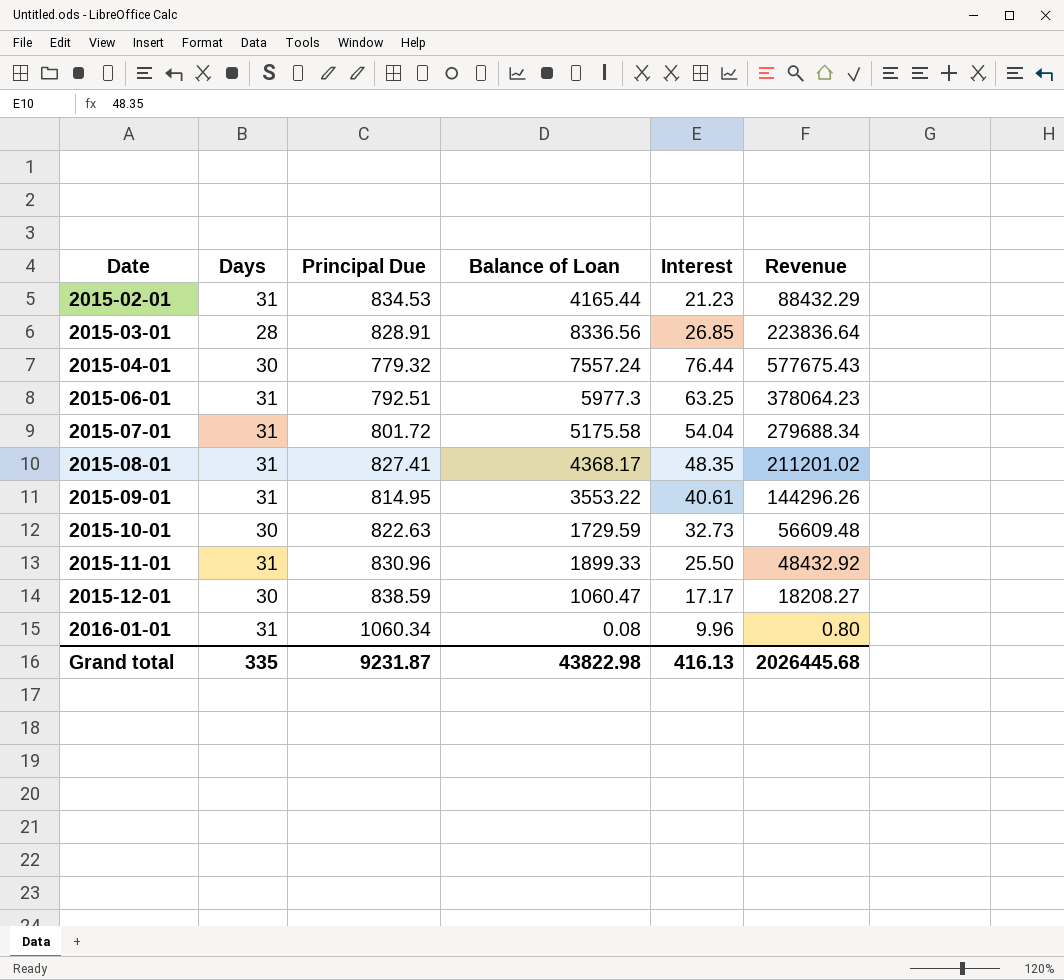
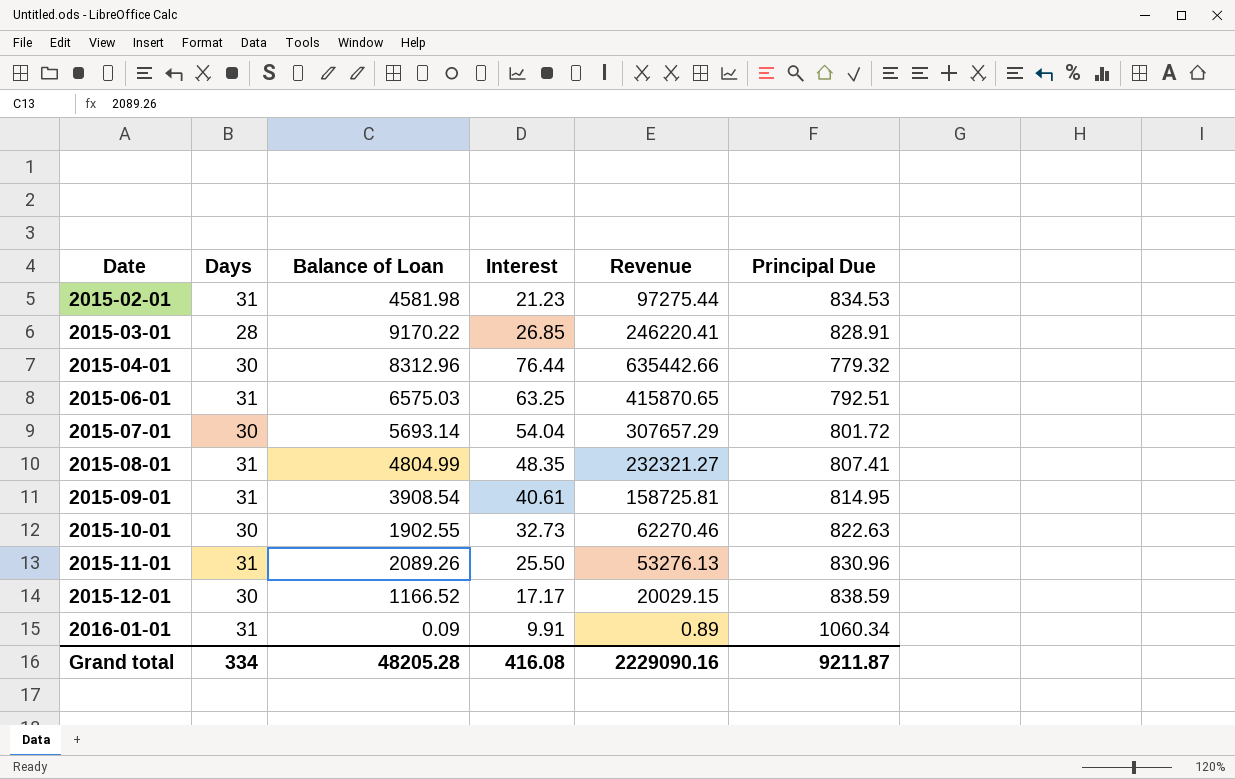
column Principal Due | position: 3 -> 6
2015-02-01 | Balance of Loan: 4165.44 -> 4581.98
2015-02-01 | Revenue: 88432.29 -> 97275.44
2015-03-01 | Balance of Loan: 8336.56 -> 9170.22
2015-03-01 | Revenue: 223836.64 -> 246220.41
2015-04-01 | Balance of Loan: 7557.24 -> 8312.96
2015-04-01 | Revenue: 577675.43 -> 635442.66
2015-06-01 | Balance of Loan: 5977.3 -> 6575.03
2015-06-01 | Revenue: 378064.23 -> 415870.65
2015-07-01 | Days: 31 -> 30
2015-07-01 | Balance of Loan: 5175.58 -> 5693.14
2015-07-01 | Revenue: 279688.34 -> 307657.29
2015-08-01 | Balance of Loan: 4368.17 -> 4804.99
2015-08-01 | Revenue: 211201.02 -> 232321.27
2015-08-01 | Principal Due: 827.41 -> 807.41
2015-09-01 | Balance of Loan: 3553.22 -> 3908.54
2015-09-01 | Revenue: 144296.26 -> 158725.81
2015-10-01 | Balance of Loan: 1729.59 -> 1902.55
2015-10-01 | Revenue: 56609.48 -> 62270.46
2015-11-01 | Balance of Loan: 1899.33 -> 2089.26
2015-11-01 | Revenue: 48432.92 -> 53276.13
2015-12-01 | Balance of Loan: 1060.47 -> 1166.52
2015-12-01 | Revenue: 18208.27 -> 20029.15
2016-01-01 | Balance of Loan: 0.08 -> 0.09
2016-01-01 | Interest: 9.96 -> 9.91
2016-01-01 | Revenue: 0.80 -> 0.89
Grand total | Days: 335 -> 334
Grand total | Balance of Loan: 43822.98 -> 48205.28
Grand total | Interest: 416.13 -> 416.08
Grand total | Revenue: 2026445.68 -> 2229090.16
Grand total | Principal Due: 9231.87 -> 9211.87

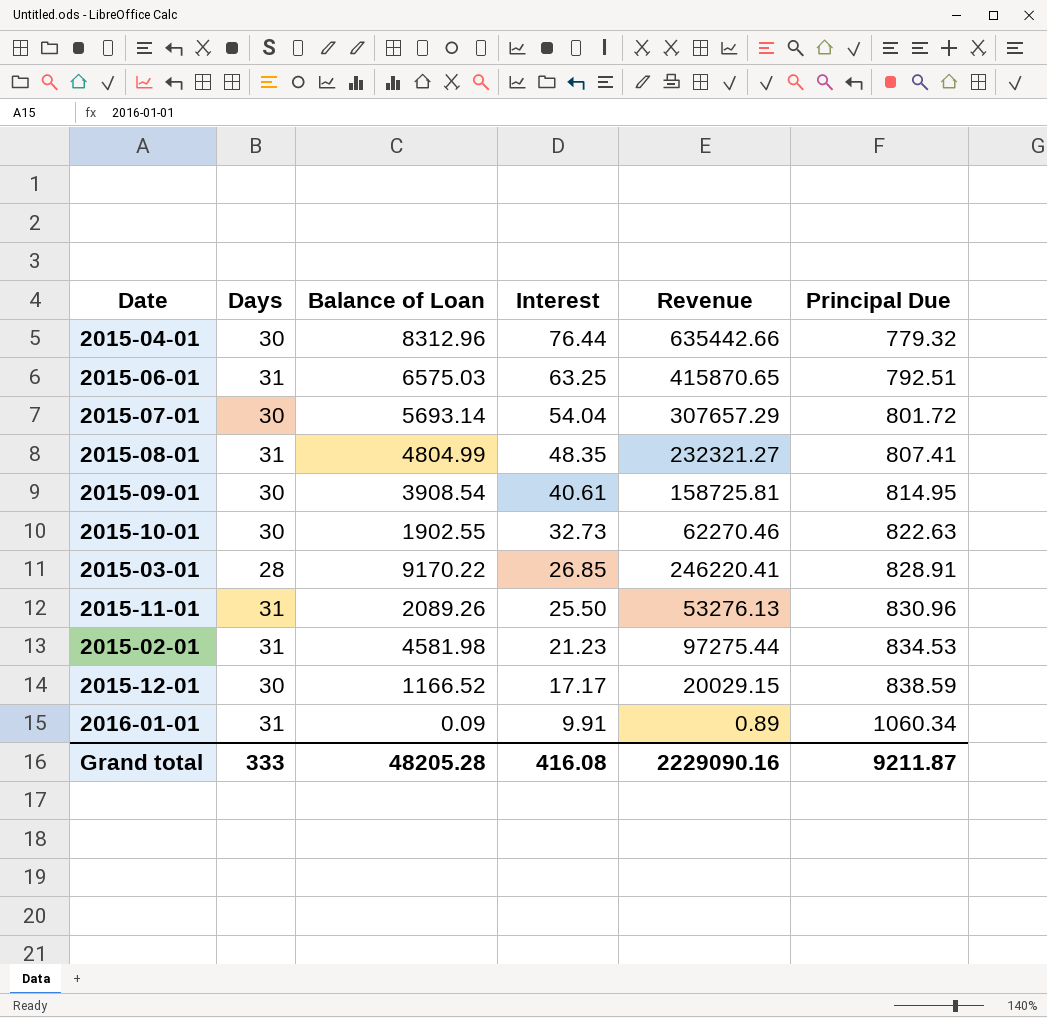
row order: Date ascending -> Interest descending
2015-09-01 | Days: 31 -> 30
Grand total | Days: 334 -> 333

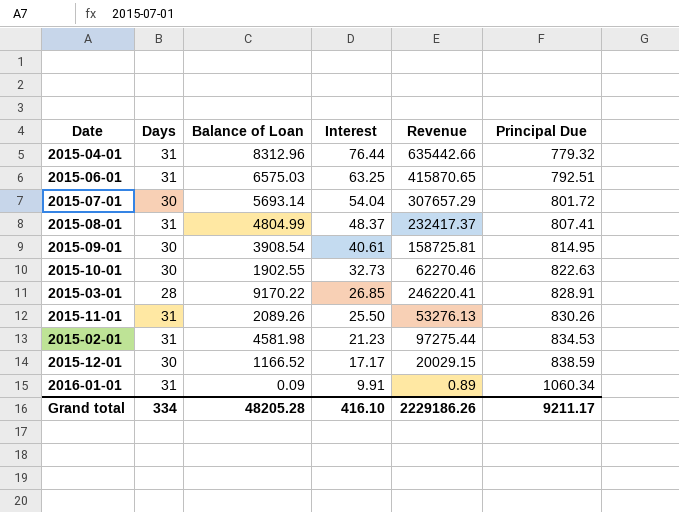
2015-04-01 | Days: 30 -> 31
2015-08-01 | Interest: 48.35 -> 48.37
2015-08-01 | Revenue: 232321.27 -> 232417.37
2015-11-01 | Principal Due: 830.96 -> 830.26
Grand total | Days: 333 -> 334
Grand total | Interest: 416.08 -> 416.10
Grand total | Revenue: 2229090.16 -> 2229186.26
Grand total | Principal Due: 9211.87 -> 9211.17

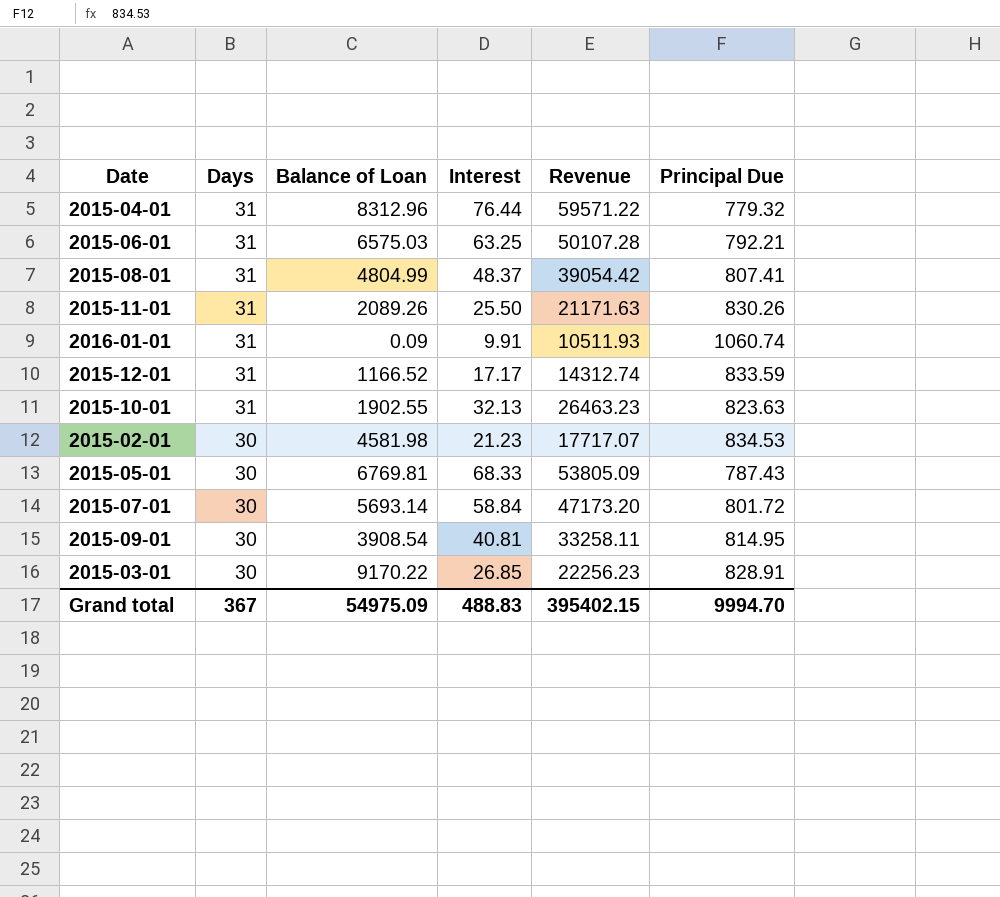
row order: Interest descending -> Days descending
column Revenue | formula: [Balance of Loan] * [Interest] -> [Interest] * [Principal Due]
2015-06-01 | Principal Due: 792.51 -> 792.21
2016-01-01 | Principal Due: 1060.34 -> 1060.74
2015-12-01 | Days: 30 -> 31
2015-12-01 | Principal Due: 838.59 -> 833.59
2015-10-01 | Days: 30 -> 31
2015-10-01 | Interest: 32.73 -> 32.13
2015-10-01 | Principal Due: 822.63 -> 823.63
2015-02-01 | Days: 31 -> 30
row 2015-05-01: none -> 30 | 6769.81 | 68.33 | 53805.09 | 787.43
2015-07-01 | Interest: 54.04 -> 58.84
2015-09-01 | Interest: 40.61 -> 40.81
2015-03-01 | Days: 28 -> 30
Grand total | Days: 334 -> 367
Grand total | Balance of Loan: 48205.28 -> 54975.09
Grand total | Interest: 416.10 -> 488.83
Grand total | Revenue: 2229186.26 -> 395402.15
Grand total | Principal Due: 9211.17 -> 9994.70

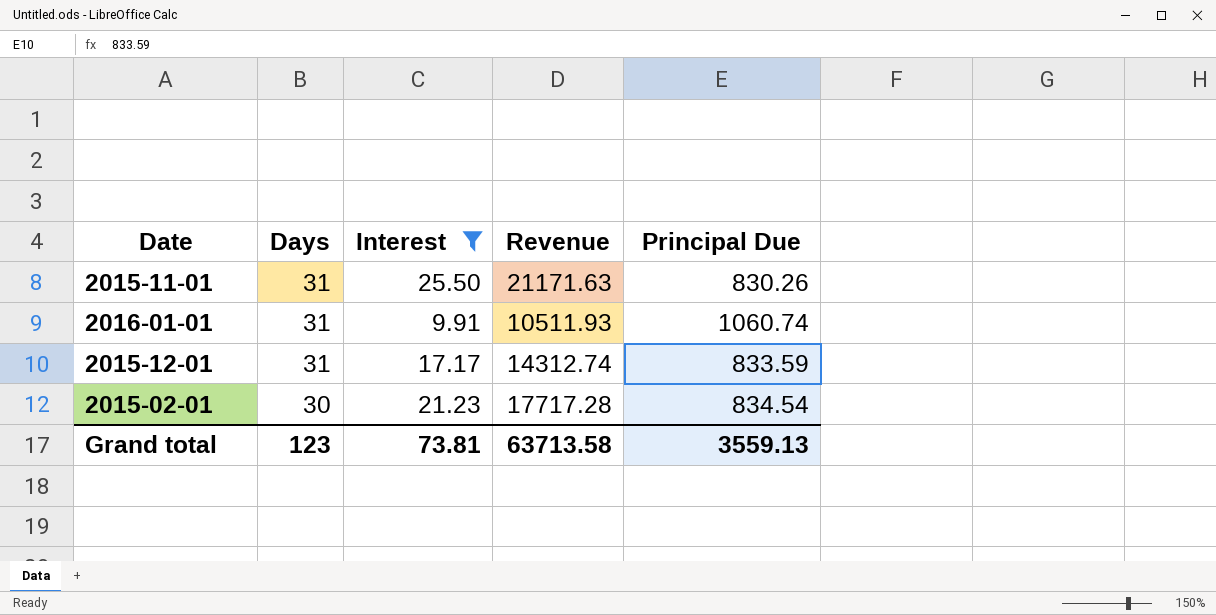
filter: none -> Interest <= 25.50
column Balance of Loan | position: 3 -> none
2015-02-01 | Revenue: 17717.07 -> 17717.28
2015-02-01 | Principal Due: 834.53 -> 834.54
Grand total | Days: 367 -> 123
Grand total | Interest: 488.83 -> 73.81
Grand total | Revenue: 395402.15 -> 63713.58
Grand total | Principal Due: 9994.70 -> 3559.13

